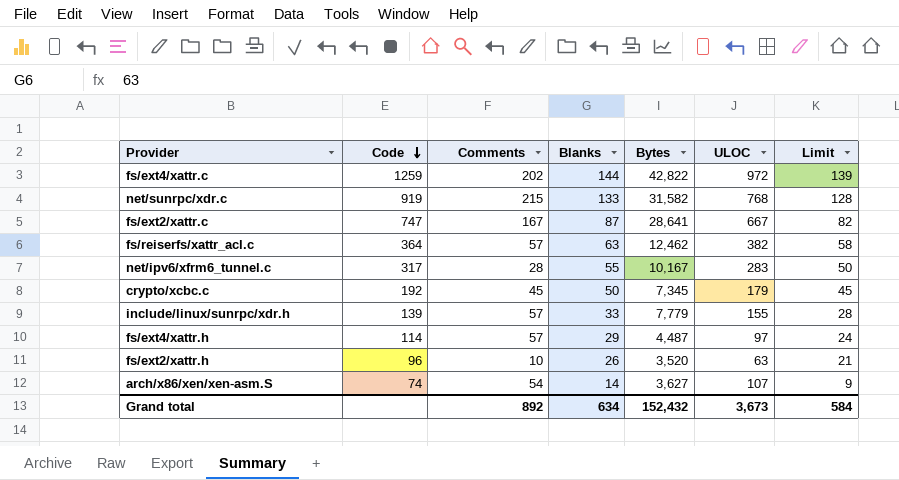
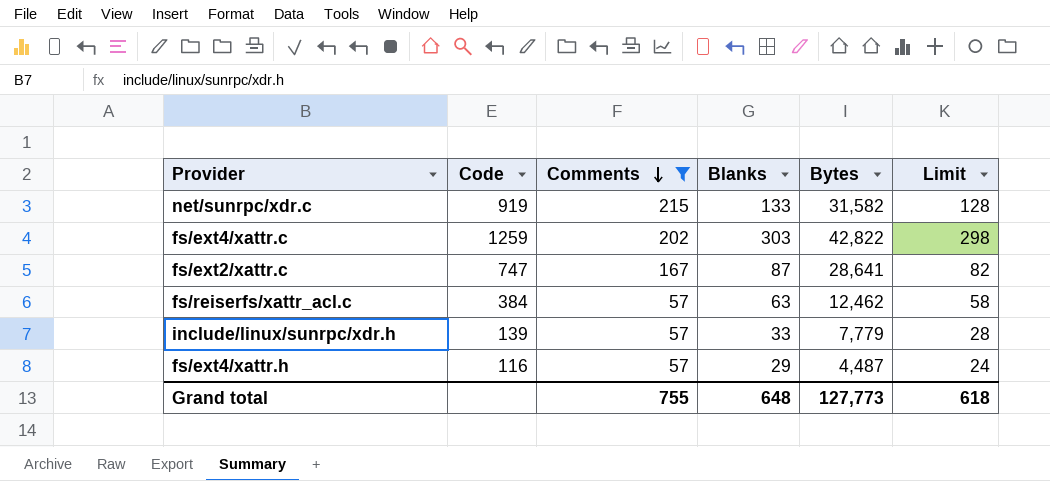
filter: none -> Comments >= 57
row order: Code descending -> Comments descending
column ULOC | position: 6 -> none
fs/ext4/xattr.c | Blanks: 144 -> 303
fs/ext4/xattr.c | Limit: 139 -> 298
fs/reiserfs/xattr_acl.c | Code: 364 -> 384
fs/ext4/xattr.h | Code: 114 -> 116
Grand total | Comments: 892 -> 755
Grand total | Blanks: 634 -> 648
Grand total | Bytes: 152,432 -> 127,773
Grand total | Limit: 584 -> 618

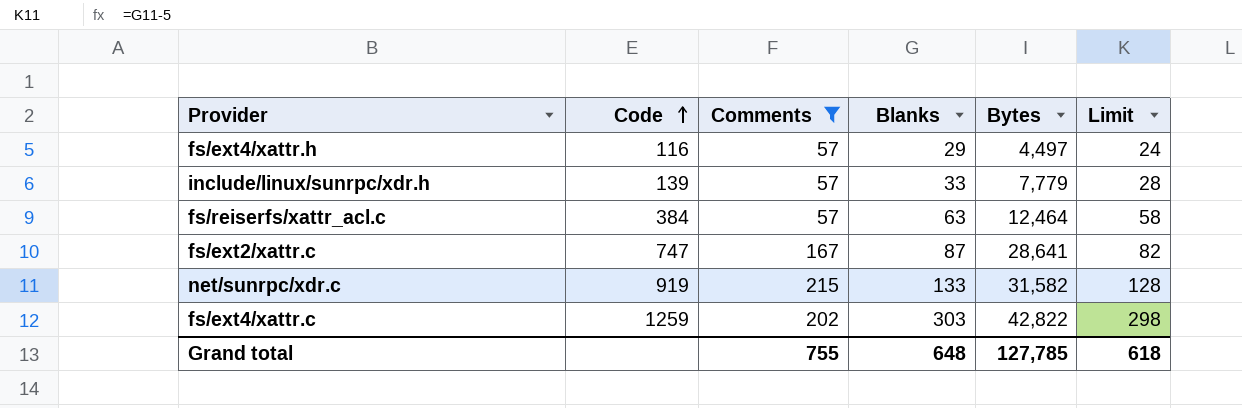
row order: Comments descending -> Code ascending
fs/ext4/xattr.h | Bytes: 4,487 -> 4,497
fs/reiserfs/xattr_acl.c | Bytes: 12,462 -> 12,464
Grand total | Bytes: 127,773 -> 127,785

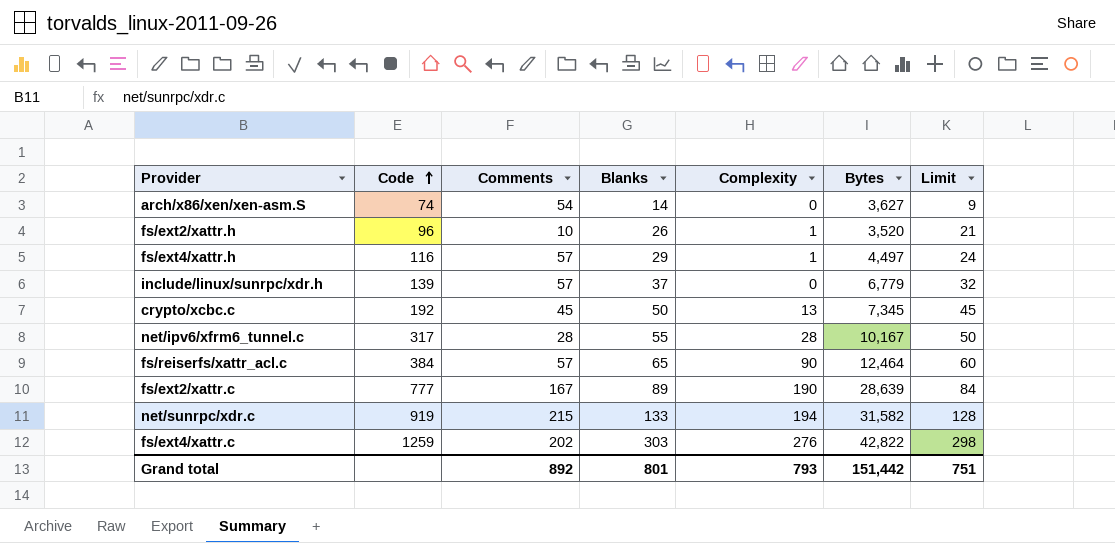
filter: Comments >= 57 -> none
column Complexity | position: none -> 5
include/linux/sunrpc/xdr.h | Blanks: 33 -> 37
include/linux/sunrpc/xdr.h | Bytes: 7,779 -> 6,779
include/linux/sunrpc/xdr.h | Limit: 28 -> 32
fs/reiserfs/xattr_acl.c | Blanks: 63 -> 65
fs/reiserfs/xattr_acl.c | Limit: 58 -> 60
fs/ext2/xattr.c | Code: 747 -> 777
fs/ext2/xattr.c | Blanks: 87 -> 89
fs/ext2/xattr.c | Bytes: 28,641 -> 28,639
fs/ext2/xattr.c | Limit: 82 -> 84
Grand total | Comments: 755 -> 892
Grand total | Blanks: 648 -> 801
Grand total | Bytes: 127,785 -> 151,442
Grand total | Limit: 618 -> 751

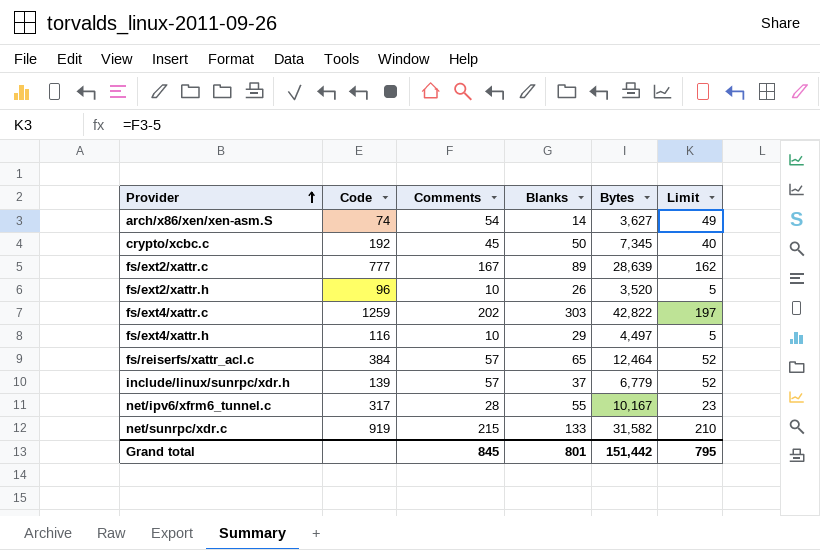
row order: Code ascending -> Provider ascending
column Complexity | position: 5 -> none
column Limit | formula: [Blanks] - 5 -> [Comments] - 5
fs/ext4/xattr.h | Comments: 57 -> 10
Grand total | Comments: 892 -> 845
Grand total | Limit: 751 -> 795

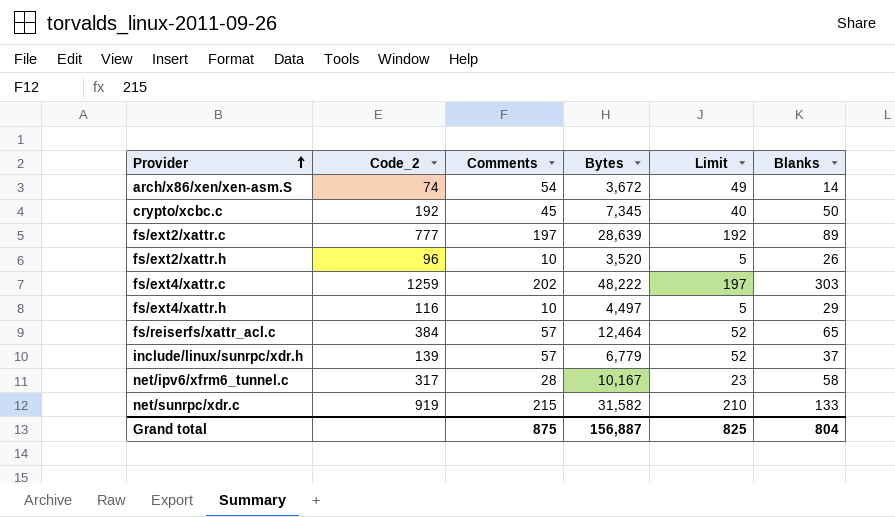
column name: Code -> Code_2
column Blanks | position: 4 -> 6
arch/x86/xen/xen-asm.S | Bytes: 3,627 -> 3,672
fs/ext2/xattr.c | Comments: 167 -> 197
fs/ext2/xattr.c | Limit: 162 -> 192
fs/ext4/xattr.c | Bytes: 42,822 -> 48,222
net/ipv6/xfrm6_tunnel.c | Blanks: 55 -> 58
Grand total | Comments: 845 -> 875
Grand total | Bytes: 151,442 -> 156,887
Grand total | Limit: 795 -> 825
Grand total | Blanks: 801 -> 804

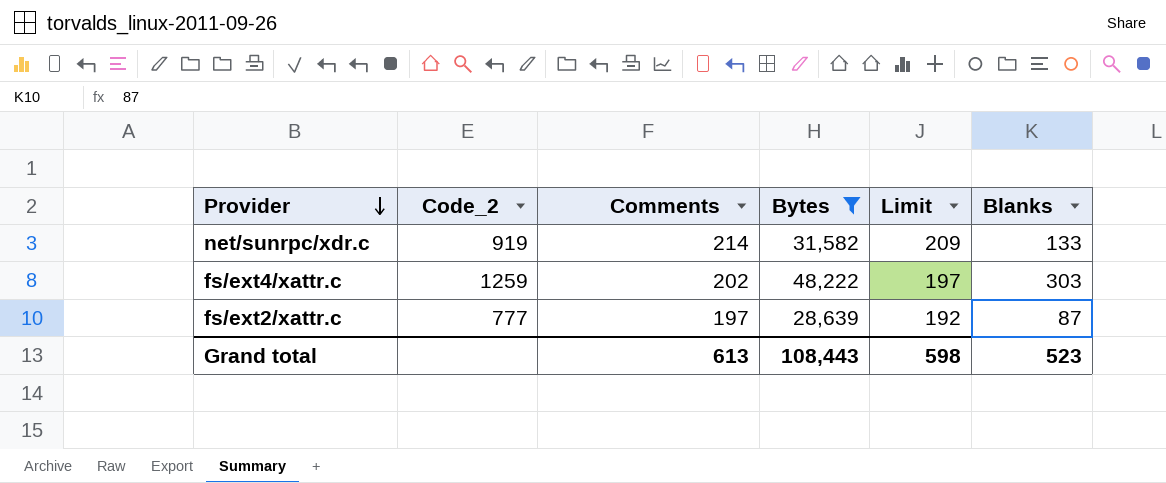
filter: none -> Bytes >= 28,639
row order: Provider ascending -> Provider descending
net/sunrpc/xdr.c | Comments: 215 -> 214
net/sunrpc/xdr.c | Limit: 210 -> 209
fs/ext2/xattr.c | Blanks: 89 -> 87
Grand total | Comments: 875 -> 613
Grand total | Bytes: 156,887 -> 108,443
Grand total | Limit: 825 -> 598
Grand total | Blanks: 804 -> 523

